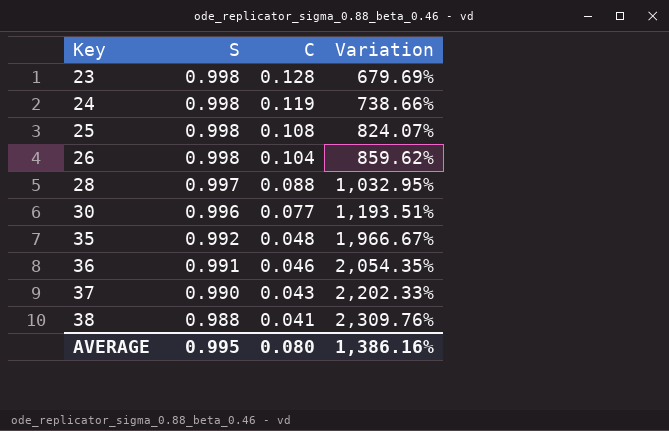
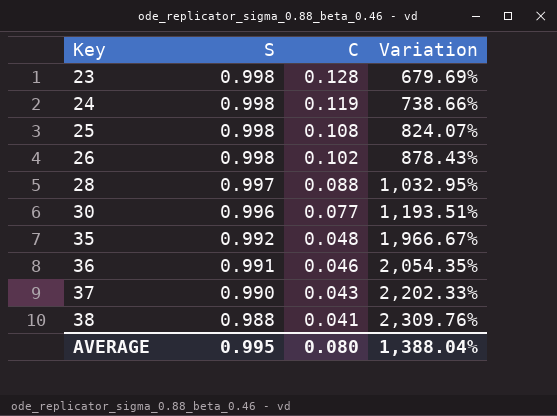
26 | C: 0.104 -> 0.102
26 | Variation: 859.62% -> 878.43%
AVERAGE | Variation: 1,386.16% -> 1,388.04%

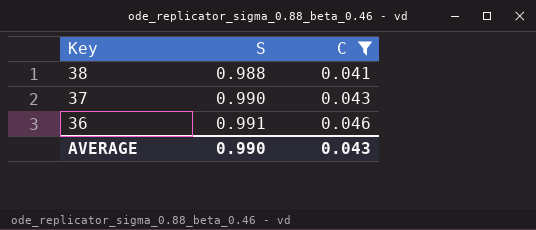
filter: none -> C <= 0.046
row order: Key ascending -> Key descending
column Variation | formula: ([S] - [C]) / [C] -> none
AVERAGE | S: 0.995 -> 0.990
AVERAGE | C: 0.080 -> 0.043

